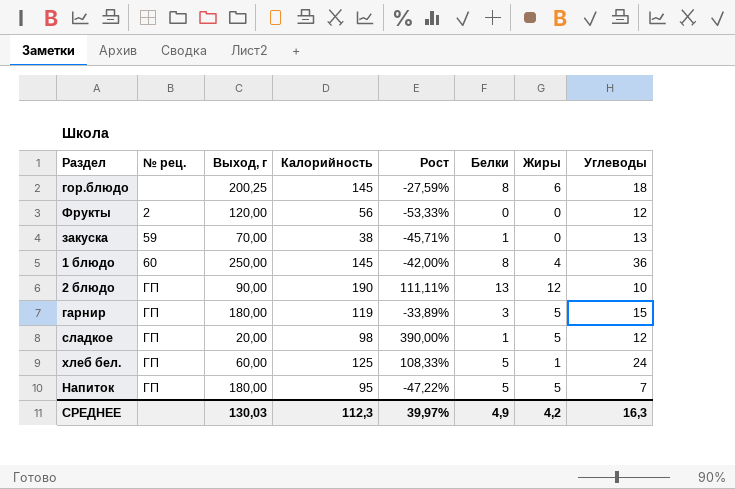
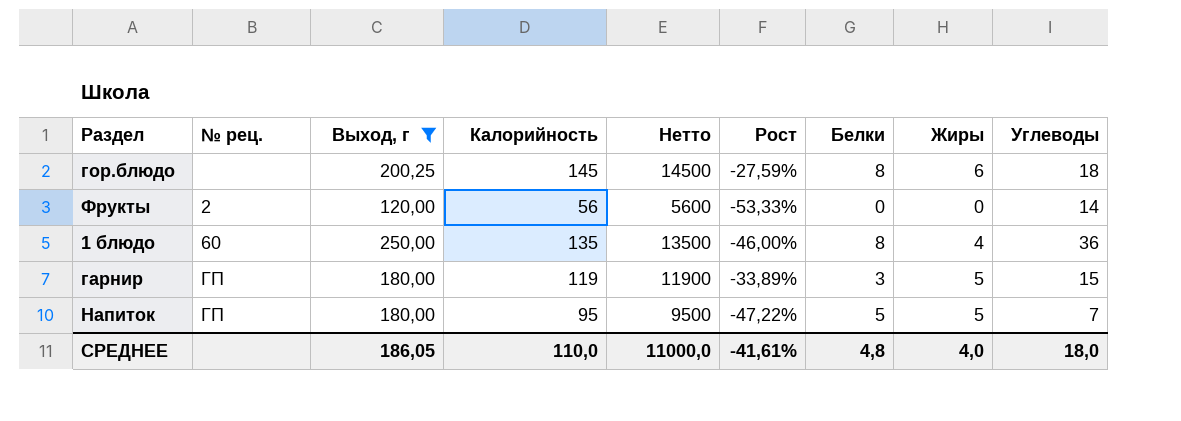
filter: none -> Выход, г >= 120,00
column Нетто | formula: none -> [Калорийность] * 100
Фрукты | Углеводы: 12 -> 14
1 блюдо | Калорийность: 145 -> 135
1 блюдо | Рост: -42,00% -> -46,00%
СРЕДНЕЕ | Выход, г: 130,03 -> 186,05
СРЕДНЕЕ | Калорийность: 112,3 -> 110,0
СРЕДНЕЕ | Рост: 39,97% -> -41,61%
СРЕДНЕЕ | Белки: 4,9 -> 4,8
СРЕДНЕЕ | Жиры: 4,2 -> 4,0
СРЕДНЕЕ | Углеводы: 16,3 -> 18,0

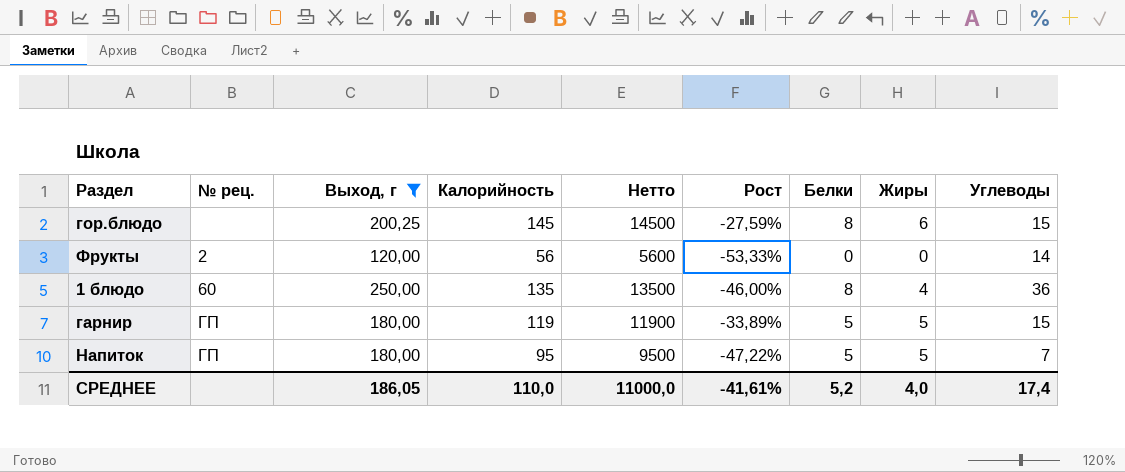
гор.блюдо | Углеводы: 18 -> 15
гарнир | Белки: 3 -> 5
СРЕДНЕЕ | Белки: 4,8 -> 5,2
СРЕДНЕЕ | Углеводы: 18,0 -> 17,4

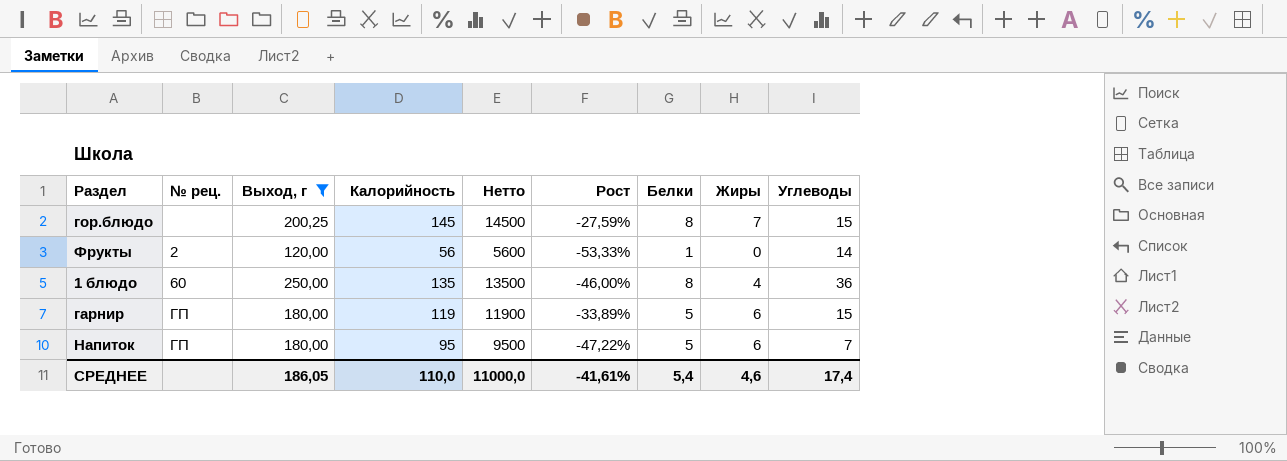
гор.блюдо | Жиры: 6 -> 7
Фрукты | Белки: 0 -> 1
гарнир | Жиры: 5 -> 6
Напиток | Жиры: 5 -> 6
СРЕДНЕЕ | Белки: 5,2 -> 5,4
СРЕДНЕЕ | Жиры: 4,0 -> 4,6

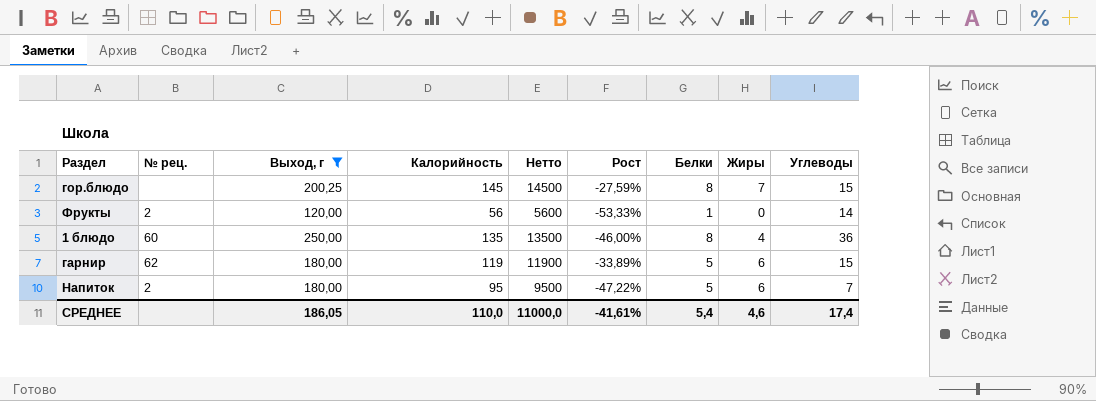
гарнир | № рец.: ГП -> 62
Напиток | № рец.: ГП -> 2

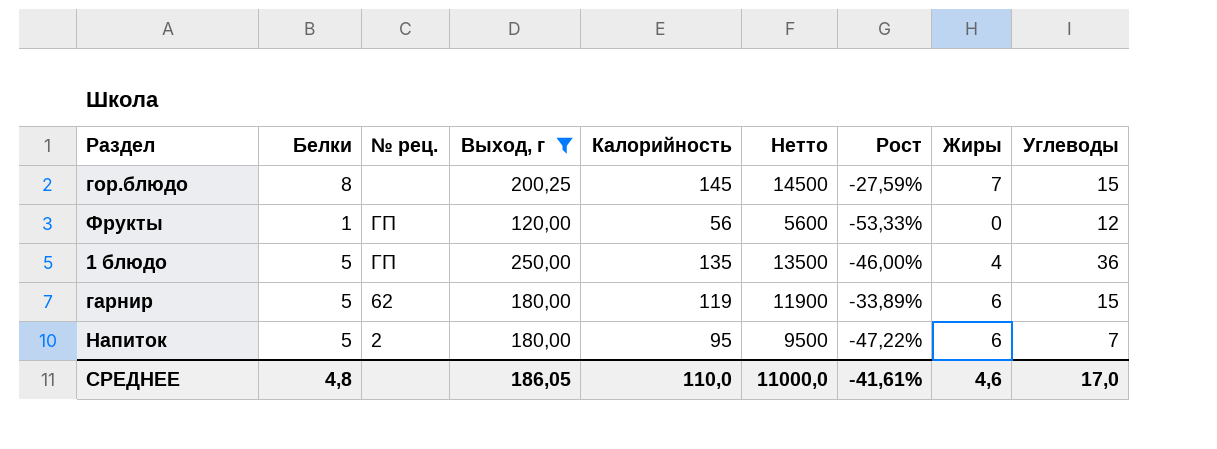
column Белки | position: 7 -> 2
Фрукты | № рец.: 2 -> ГП
Фрукты | Углеводы: 14 -> 12
1 блюдо | Белки: 8 -> 5
1 блюдо | № рец.: 60 -> ГП
СРЕДНЕЕ | Белки: 5,4 -> 4,8
СРЕДНЕЕ | Углеводы: 17,4 -> 17,0

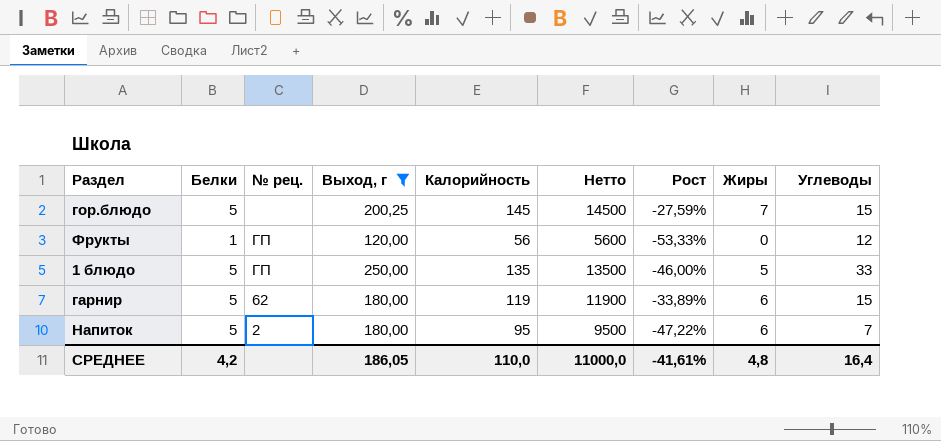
гор.блюдо | Белки: 8 -> 5
1 блюдо | Жиры: 4 -> 5
1 блюдо | Углеводы: 36 -> 33
СРЕДНЕЕ | Белки: 4,8 -> 4,2
СРЕДНЕЕ | Жиры: 4,6 -> 4,8
СРЕДНЕЕ | Углеводы: 17,0 -> 16,4

